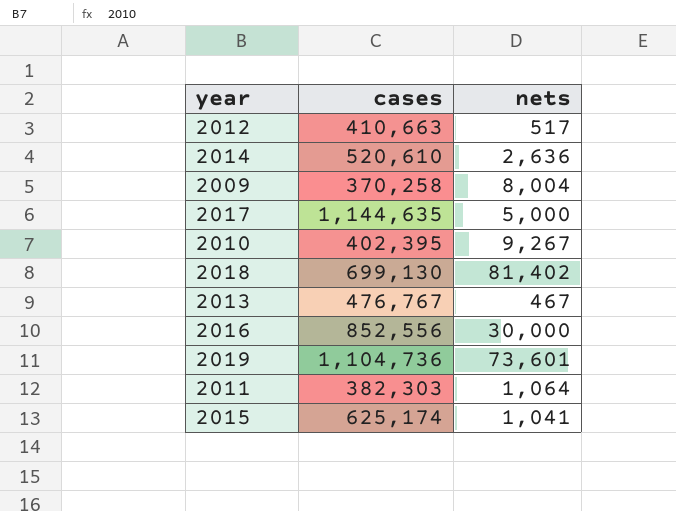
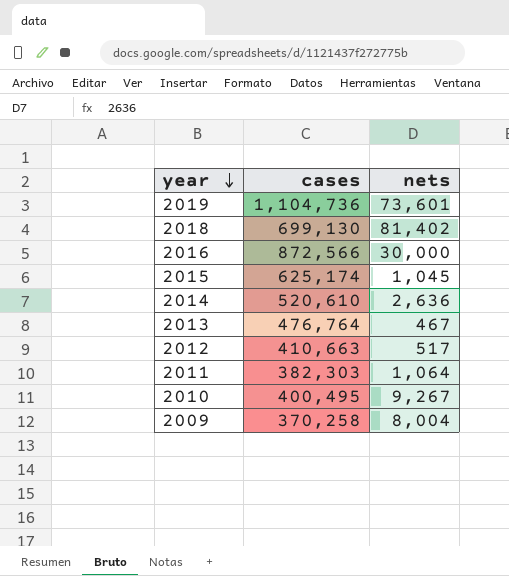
row order: none -> year descending
row 2017: 1,144,635 | 5,000 -> none
2016 | cases: 852,556 -> 872,566
2015 | nets: 1,041 -> 1,045
2013 | cases: 476,767 -> 476,764
2010 | cases: 402,395 -> 400,495

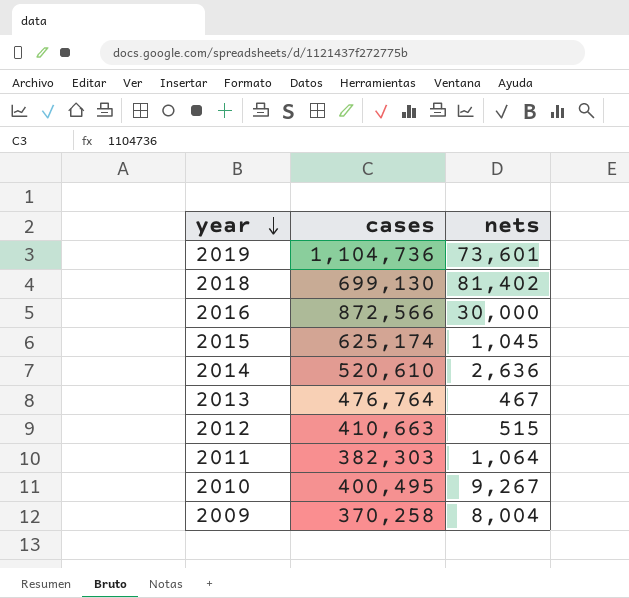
2012 | nets: 517 -> 515

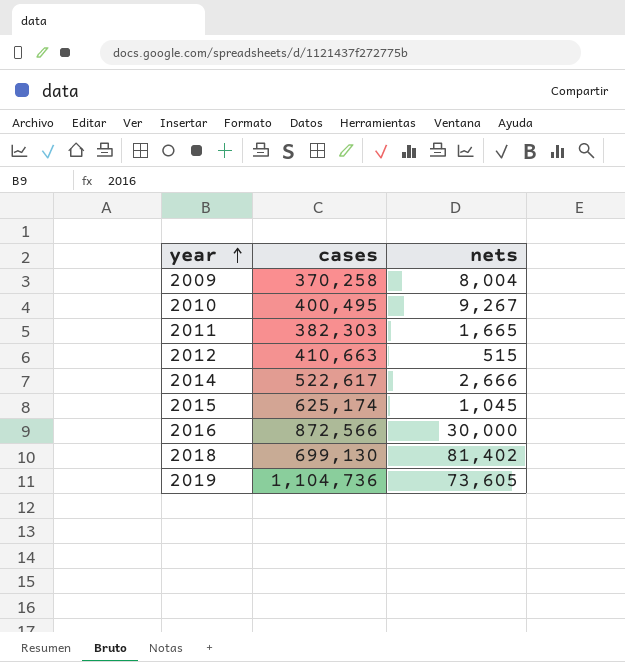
row order: year descending -> year ascending
row 2013: 476,764 | 467 -> none
2011 | nets: 1,064 -> 1,665
2014 | cases: 520,610 -> 522,617
2014 | nets: 2,636 -> 2,666
2019 | nets: 73,601 -> 73,605

